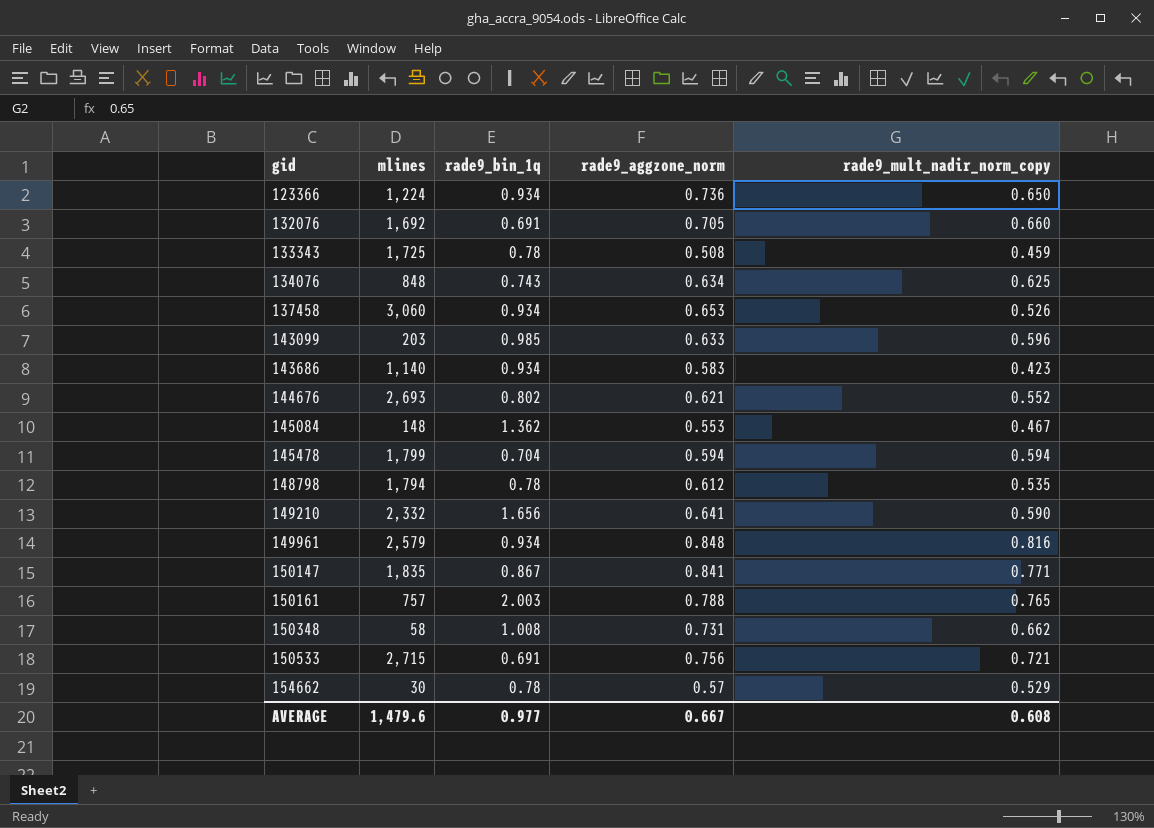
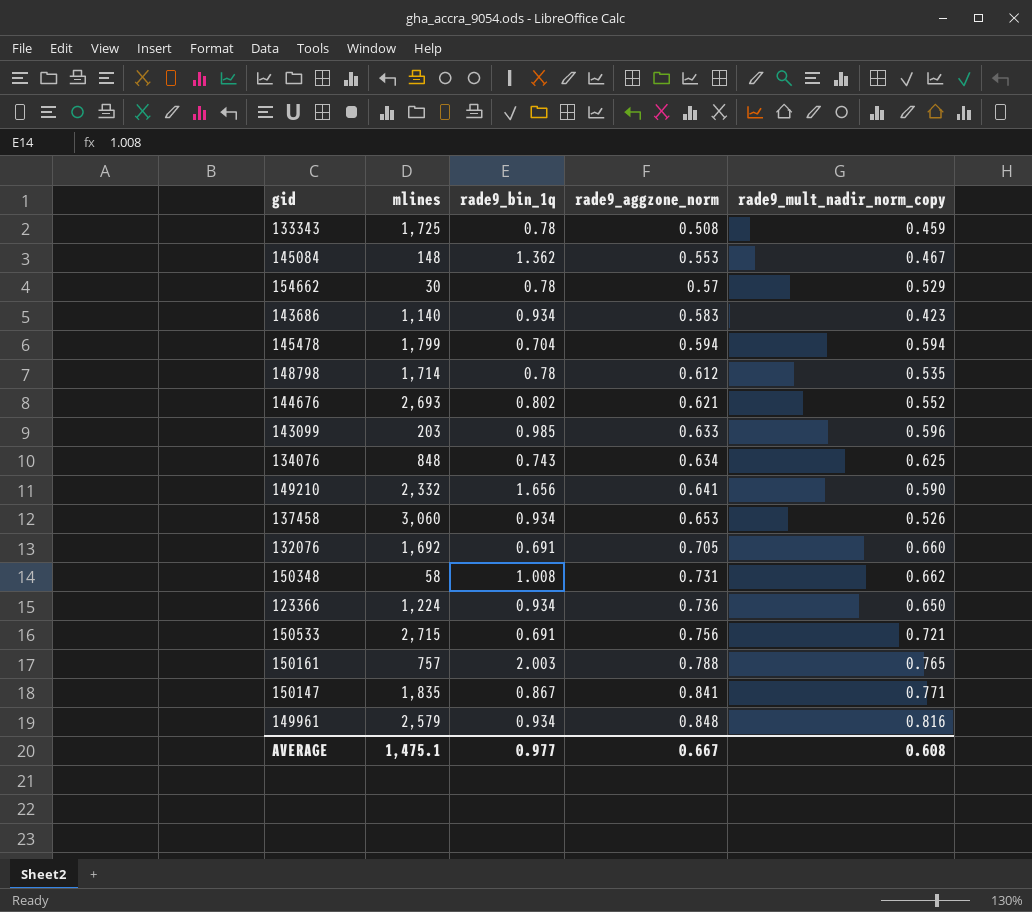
row order: gid ascending -> rade9_aggzone_norm ascending
148798 | mlines: 1,794 -> 1,714
AVERAGE | mlines: 1,479.6 -> 1,475.1

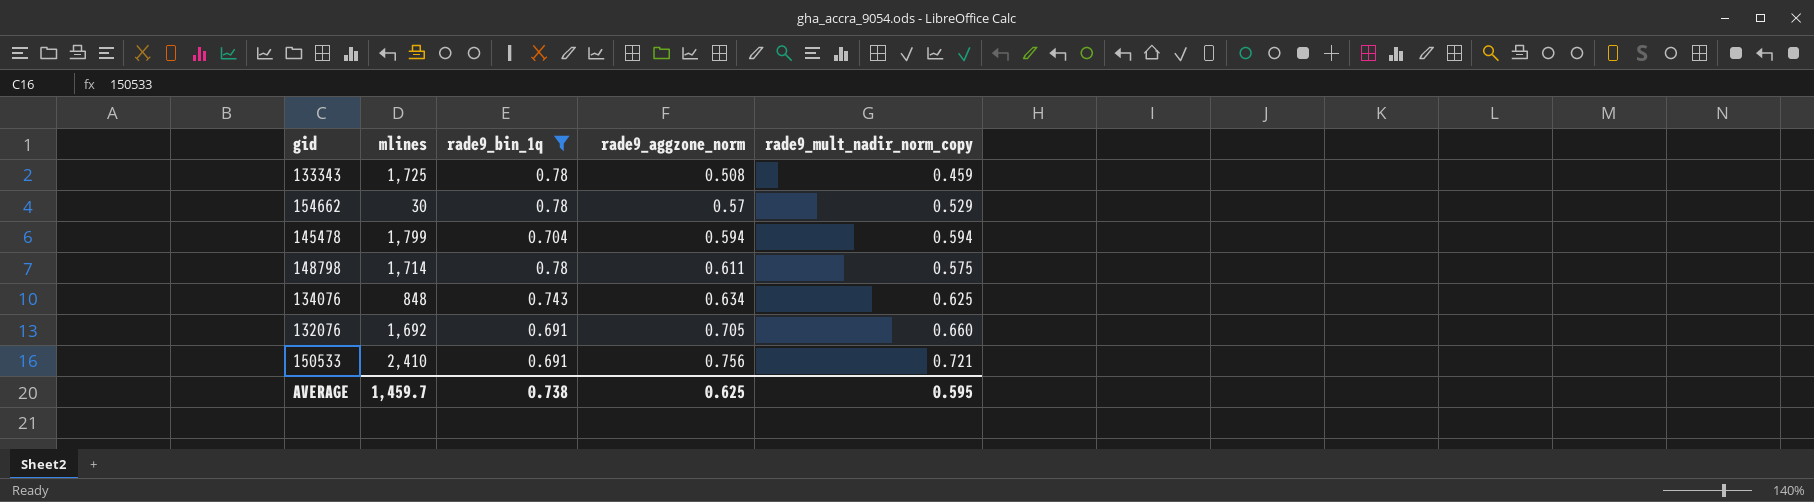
filter: none -> rade9_bin_1q <= 0.78
148798 | rade9_aggzone_norm: 0.612 -> 0.611
148798 | rade9_mult_nadir_norm_copy: 0.535 -> 0.575
150533 | mlines: 2,715 -> 2,410
AVERAGE | mlines: 1,475.1 -> 1,459.7
AVERAGE | rade9_bin_1q: 0.977 -> 0.738
AVERAGE | rade9_aggzone_norm: 0.667 -> 0.625
AVERAGE | rade9_mult_nadir_norm_copy: 0.608 -> 0.595

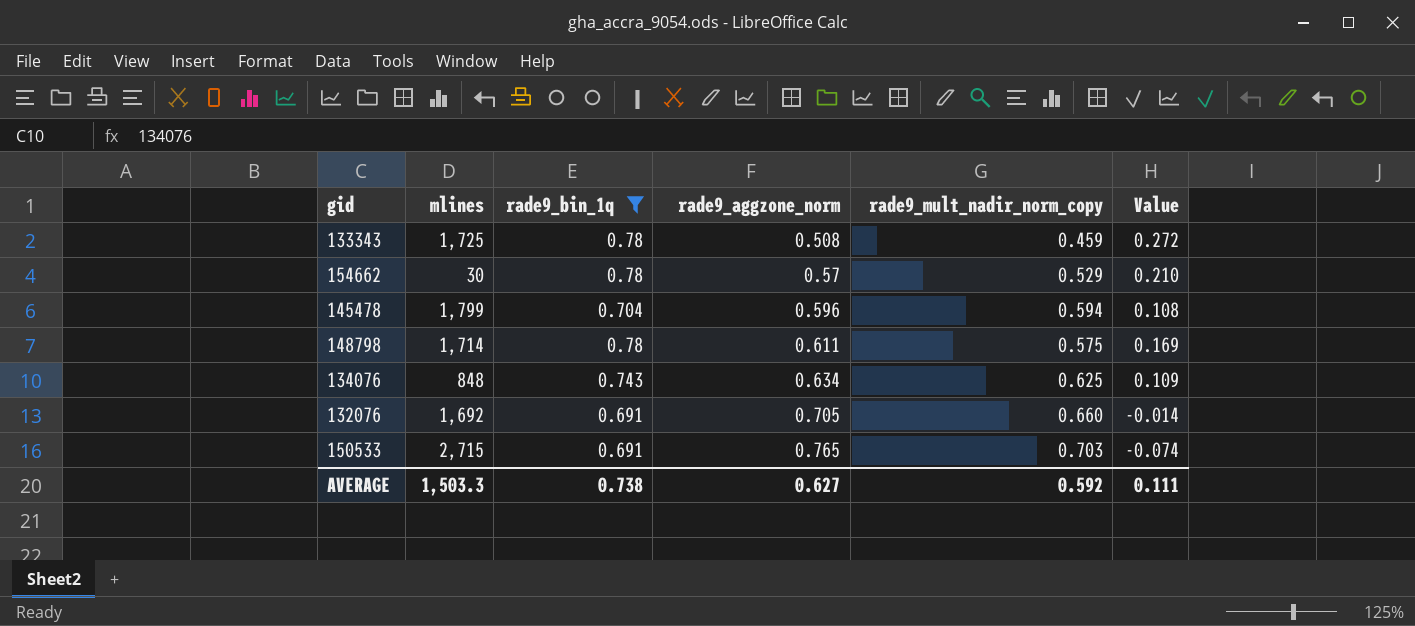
column Value | formula: none -> [rade9_bin_1q] - [rade9_aggzone_norm]
145478 | rade9_aggzone_norm: 0.594 -> 0.596
150533 | mlines: 2,410 -> 2,715
150533 | rade9_aggzone_norm: 0.756 -> 0.765
150533 | rade9_mult_nadir_norm_copy: 0.721 -> 0.703
AVERAGE | mlines: 1,459.7 -> 1,503.3
AVERAGE | rade9_aggzone_norm: 0.625 -> 0.627
AVERAGE | rade9_mult_nadir_norm_copy: 0.595 -> 0.592

